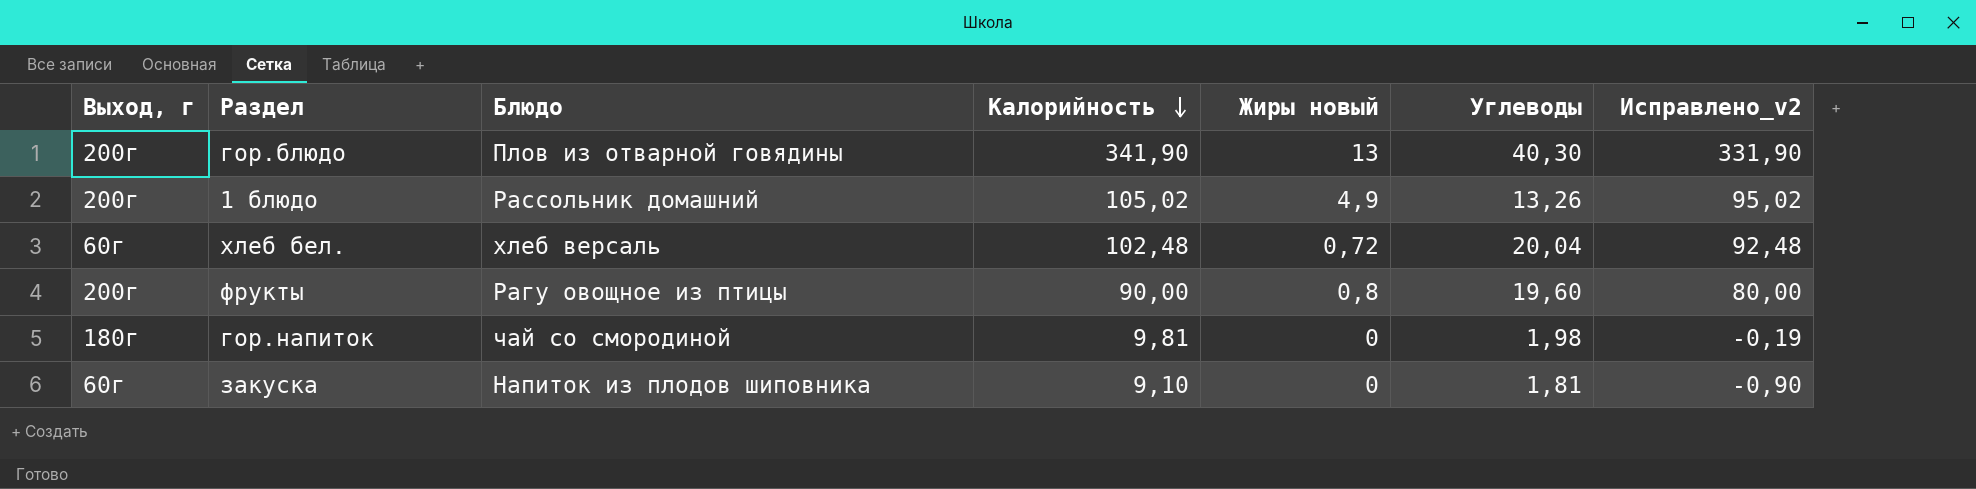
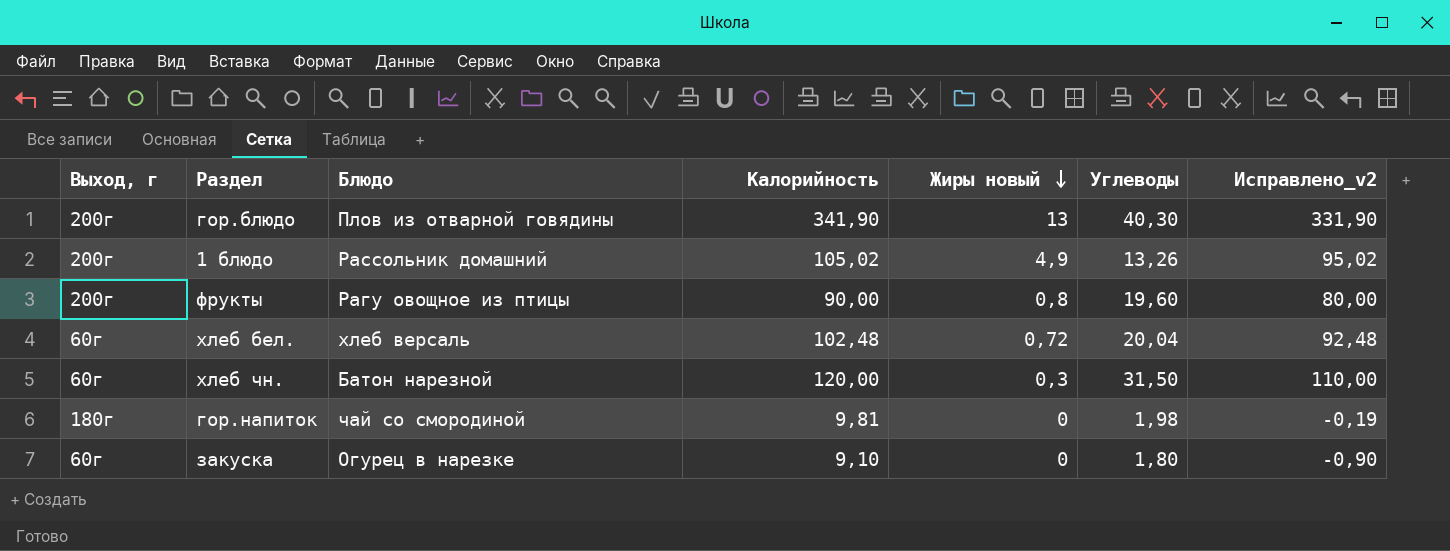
row order: Калорийность descending -> Жиры новый descending
row хлеб чн.: none -> 60г | Батон нарезной | 120,00 | 0,3 | 31,50 | 110,00
закуска | Блюдо: Напиток из плодов шиповника -> Огурец в нарезке
закуска | Углеводы: 1,81 -> 1,80

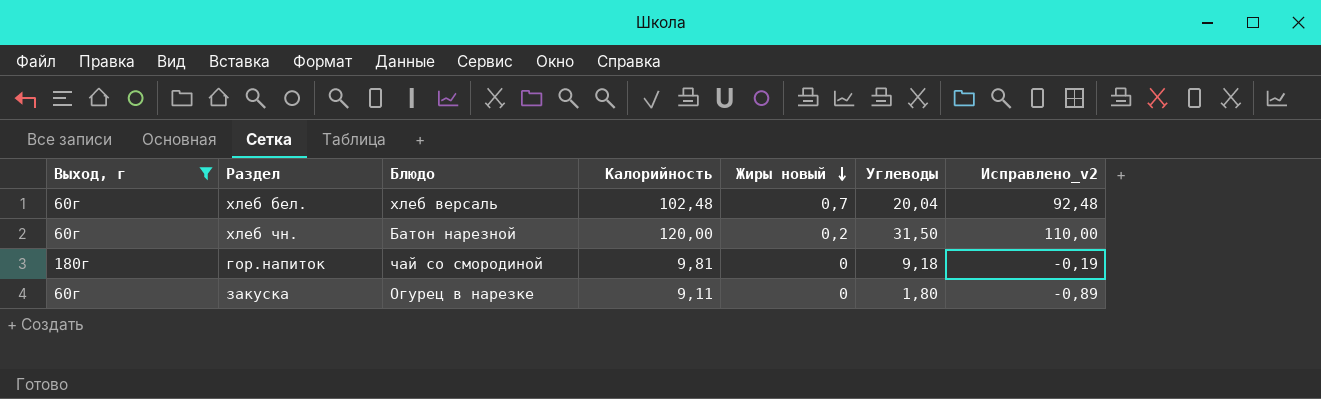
filter: none -> Выход, г != 200г
хлеб бел. | Жиры новый: 0,72 -> 0,7
хлеб чн. | Жиры новый: 0,3 -> 0,2
гор.напиток | Углеводы: 1,98 -> 9,18
закуска | Калорийность: 9,10 -> 9,11
закуска | Исправлено_v2: -0,90 -> -0,89

